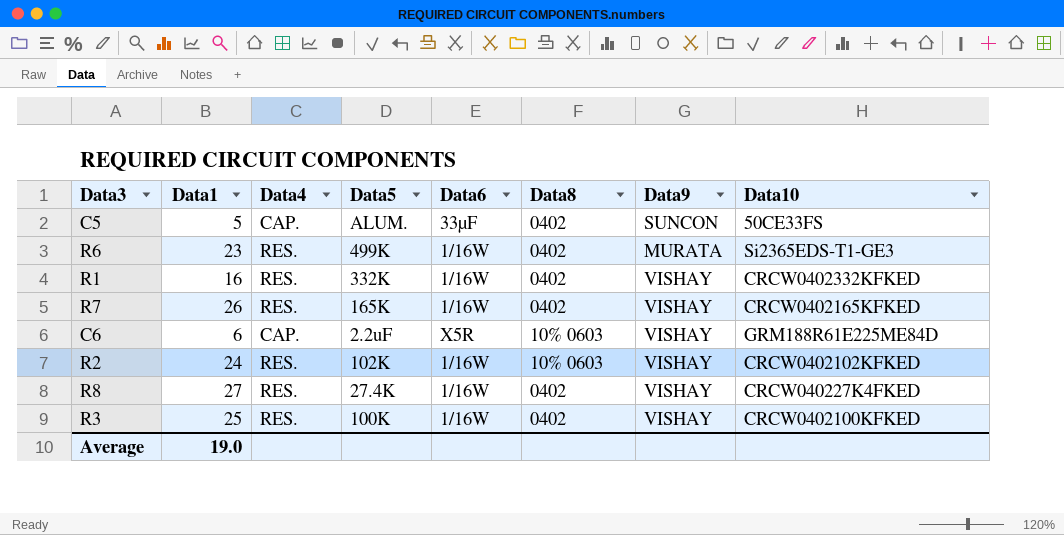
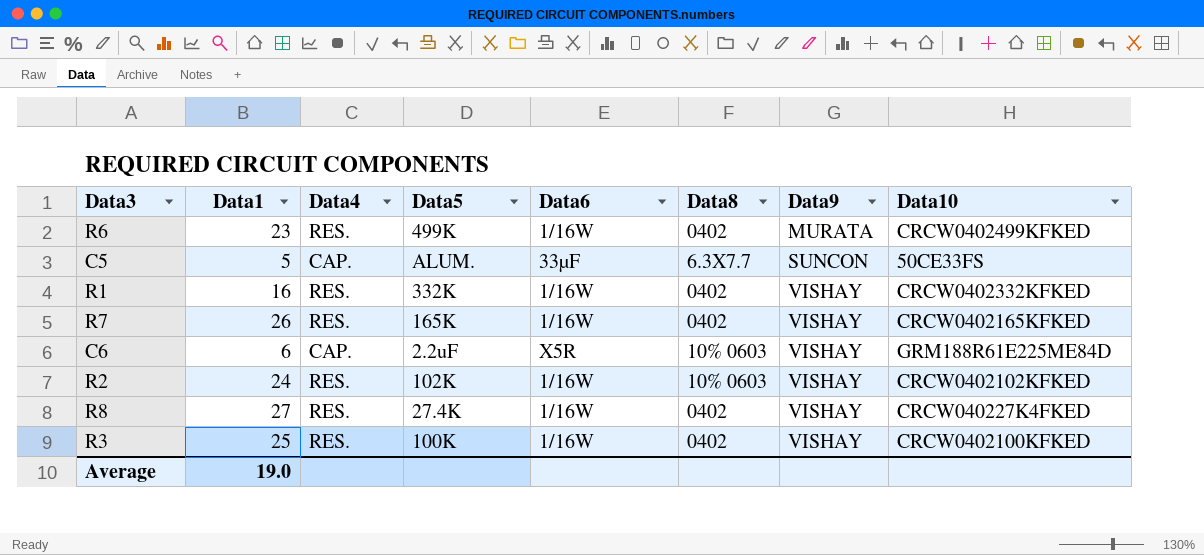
row order: none -> Data9 ascending
R6 | Data10: Si2365EDS-T1-GE3 -> CRCW0402499KFKED
C5 | Data8: 0402 -> 6.3X7.7

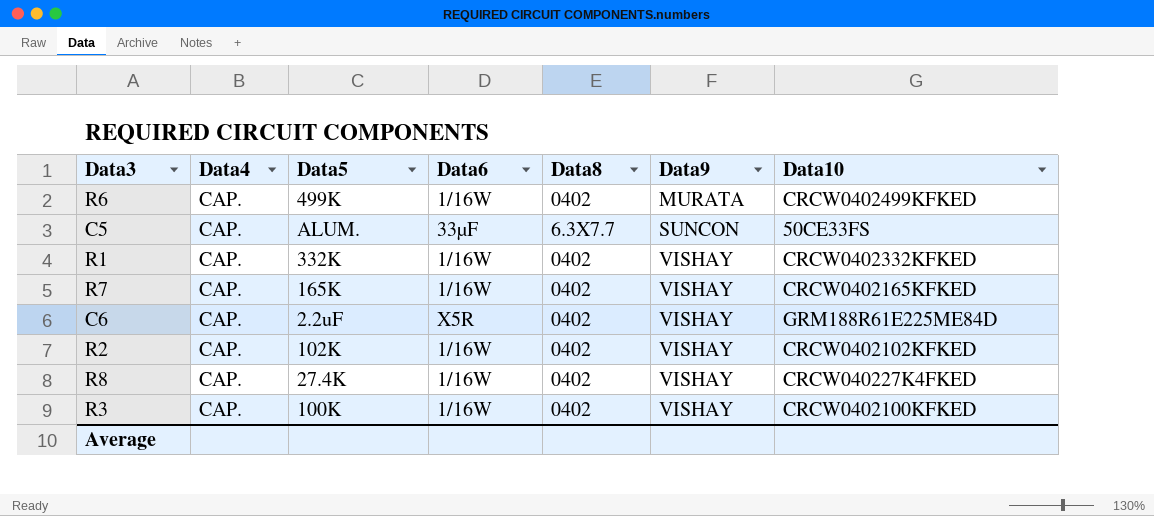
column Data1 | position: 2 -> none
R6 | Data4: RES. -> CAP.
R1 | Data4: RES. -> CAP.
R7 | Data4: RES. -> CAP.
C6 | Data8: 10% 0603 -> 0402
R2 | Data4: RES. -> CAP.
R2 | Data8: 10% 0603 -> 0402
R8 | Data4: RES. -> CAP.
R3 | Data4: RES. -> CAP.

